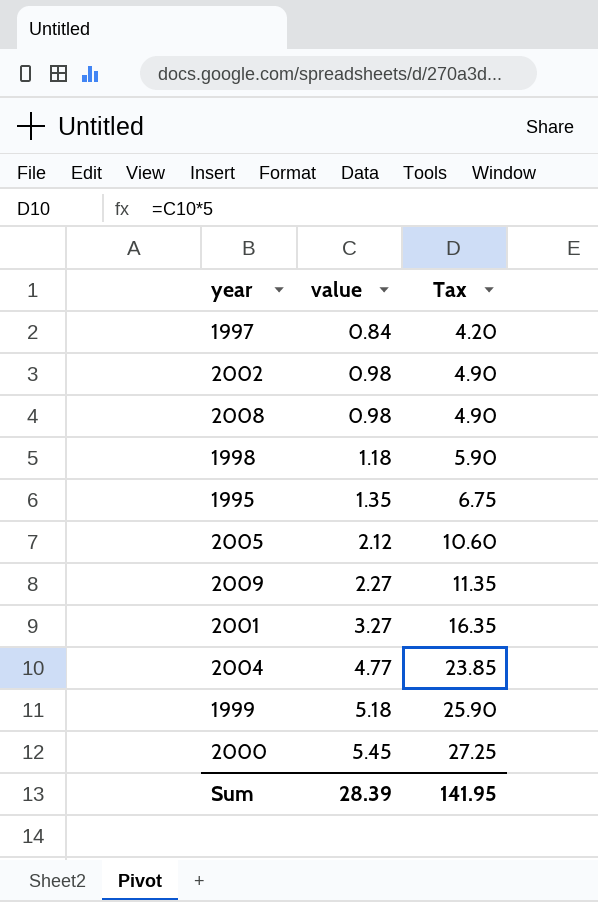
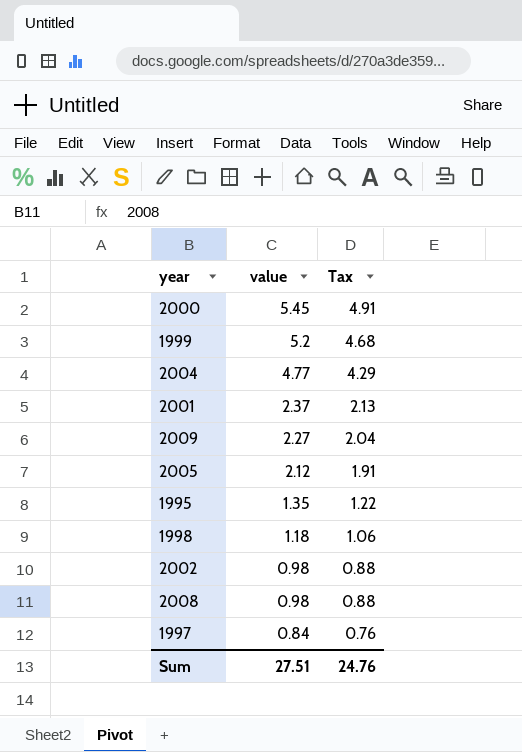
row order: value ascending -> value descending
column Tax | formula: [value] * 5 -> [value] * 0.9
1999 | value: 5.18 -> 5.2
2001 | value: 3.27 -> 2.37
Sum | value: 28.39 -> 27.51
Sum | Tax: 141.95 -> 24.76

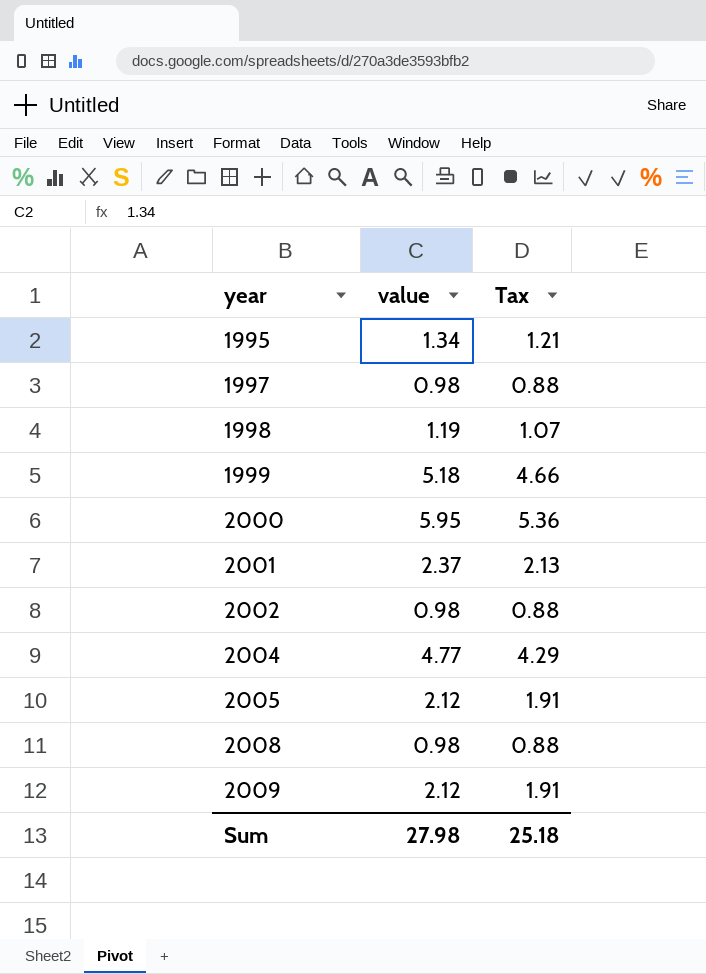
row order: value descending -> year ascending
1995 | value: 1.35 -> 1.34
1995 | Tax: 1.22 -> 1.21
1997 | value: 0.84 -> 0.98
1997 | Tax: 0.76 -> 0.88
1998 | value: 1.18 -> 1.19
1998 | Tax: 1.06 -> 1.07
1999 | value: 5.2 -> 5.18
1999 | Tax: 4.68 -> 4.66
2000 | value: 5.45 -> 5.95
2000 | Tax: 4.91 -> 5.36
2009 | value: 2.27 -> 2.12
2009 | Tax: 2.04 -> 1.91
Sum | value: 27.51 -> 27.98
Sum | Tax: 24.76 -> 25.18

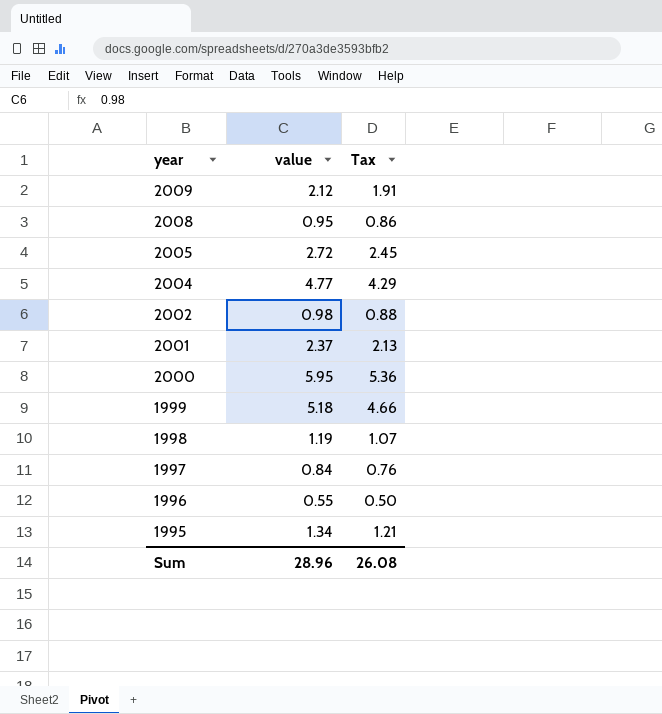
row order: year ascending -> year descending
2008 | value: 0.98 -> 0.95
2008 | Tax: 0.88 -> 0.86
2005 | value: 2.12 -> 2.72
2005 | Tax: 1.91 -> 2.45
1997 | value: 0.98 -> 0.84
1997 | Tax: 0.88 -> 0.76
row 1996: none -> 0.55 | 0.50
Sum | value: 27.98 -> 28.96
Sum | Tax: 25.18 -> 26.08

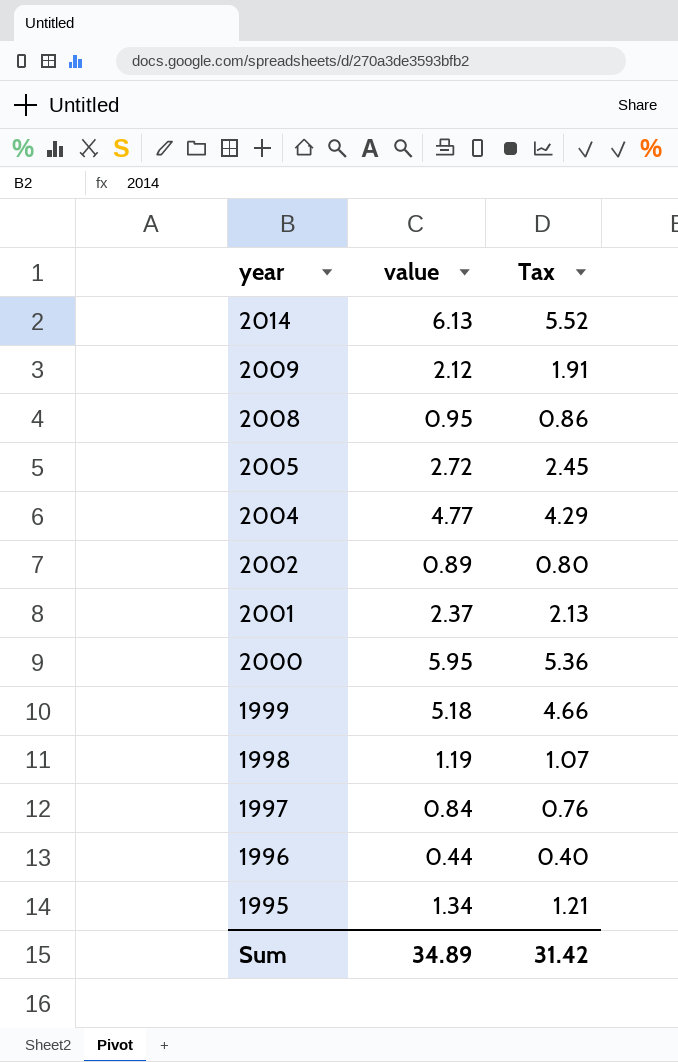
row 2014: none -> 6.13 | 5.52
2002 | value: 0.98 -> 0.89
2002 | Tax: 0.88 -> 0.80
1996 | value: 0.55 -> 0.44
1996 | Tax: 0.50 -> 0.40
Sum | value: 28.96 -> 34.89
Sum | Tax: 26.08 -> 31.42

